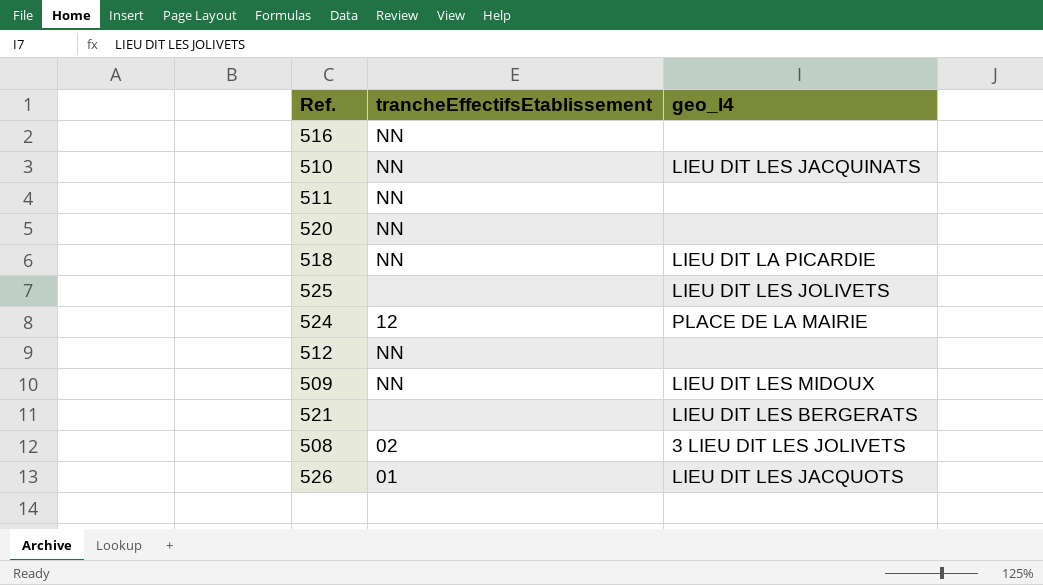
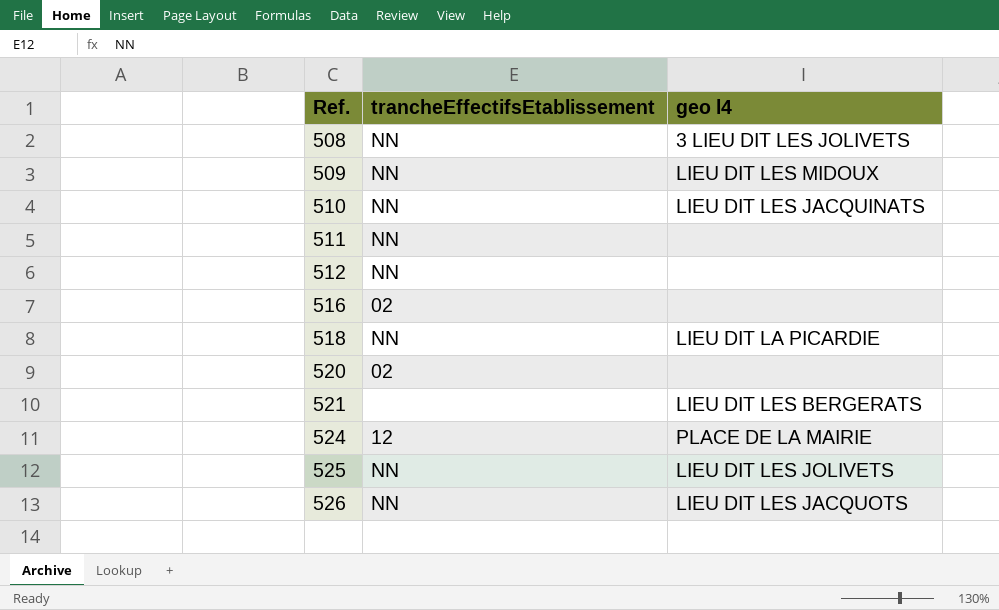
row order: none -> Ref. ascending
column name: geo_l4 -> geo l4
508 | trancheEffectifsEtablissement: 02 -> NN
516 | trancheEffectifsEtablissement: NN -> 02
520 | trancheEffectifsEtablissement: NN -> 02
525 | trancheEffectifsEtablissement: none -> NN
526 | trancheEffectifsEtablissement: 01 -> NN

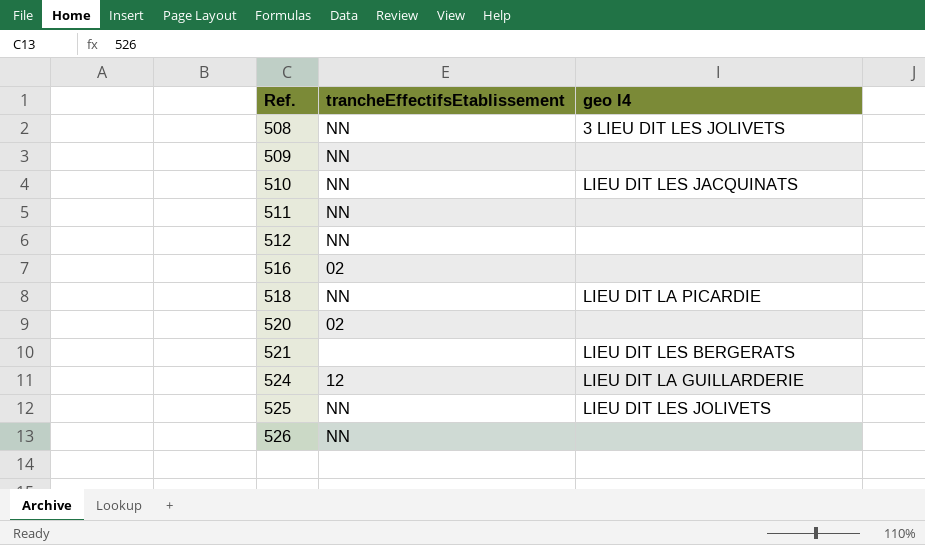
509 | geo l4: LIEU DIT LES MIDOUX -> none
524 | geo l4: PLACE DE LA MAIRIE -> LIEU DIT LA GUILLARDERIE
526 | geo l4: LIEU DIT LES JACQUOTS -> none

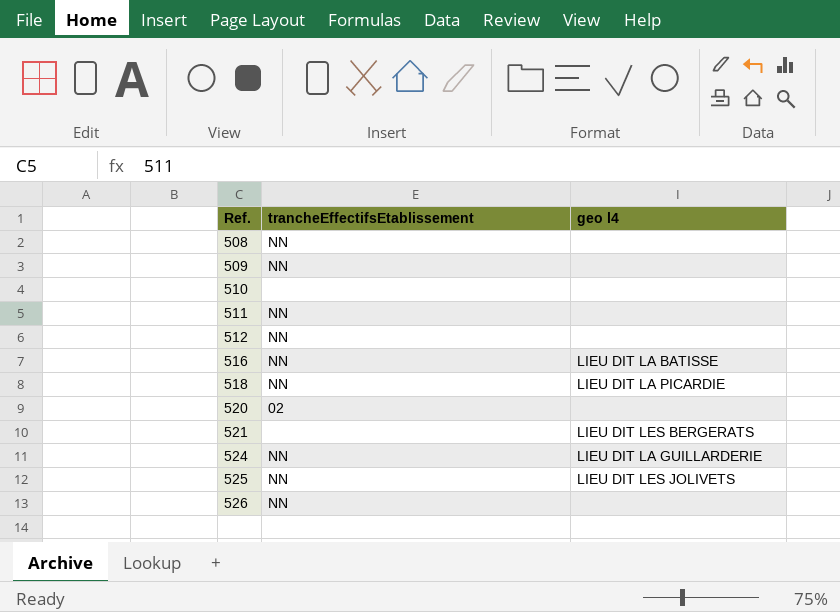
508 | geo l4: 3 LIEU DIT LES JOLIVETS -> none
510 | trancheEffectifsEtablissement: NN -> none
510 | geo l4: LIEU DIT LES JACQUINATS -> none
516 | trancheEffectifsEtablissement: 02 -> NN
516 | geo l4: none -> LIEU DIT LA BATISSE
524 | trancheEffectifsEtablissement: 12 -> NN

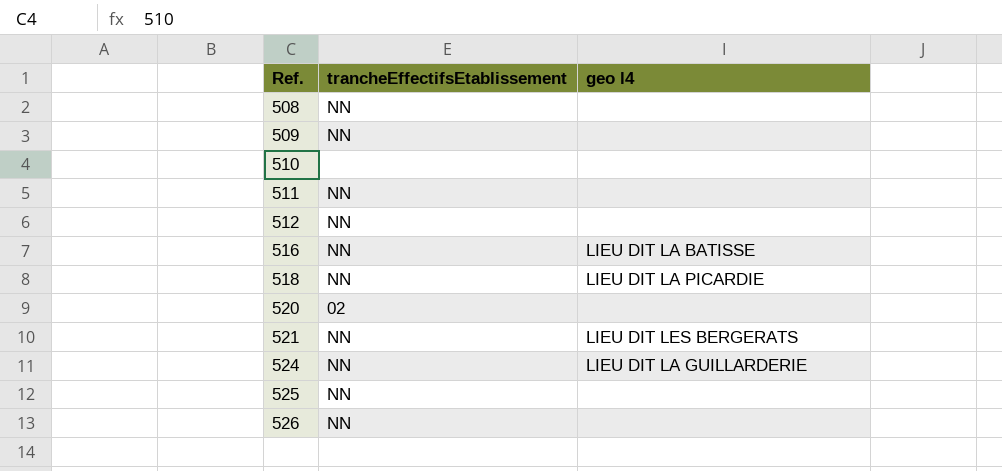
521 | trancheEffectifsEtablissement: none -> NN
525 | geo l4: LIEU DIT LES JOLIVETS -> none

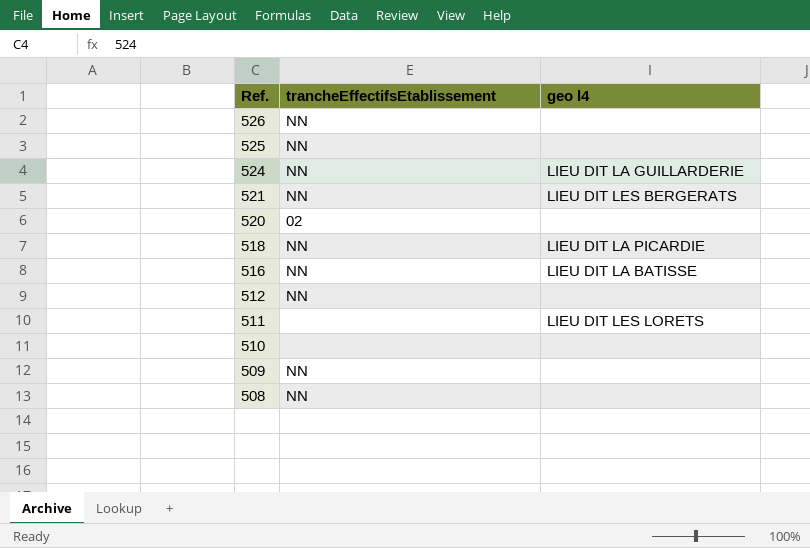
row order: Ref. ascending -> Ref. descending
511 | trancheEffectifsEtablissement: NN -> none
511 | geo l4: none -> LIEU DIT LES LORETS

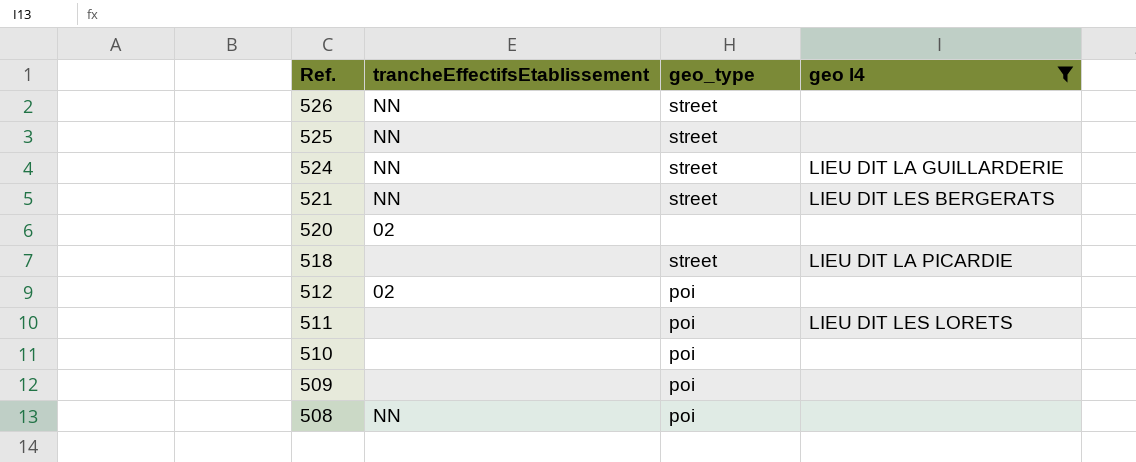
filter: none -> geo l4 != LIEU DIT LA BATISSE
column geo_type | position: none -> 3
518 | trancheEffectifsEtablissement: NN -> none
512 | trancheEffectifsEtablissement: NN -> 02
509 | trancheEffectifsEtablissement: NN -> none

